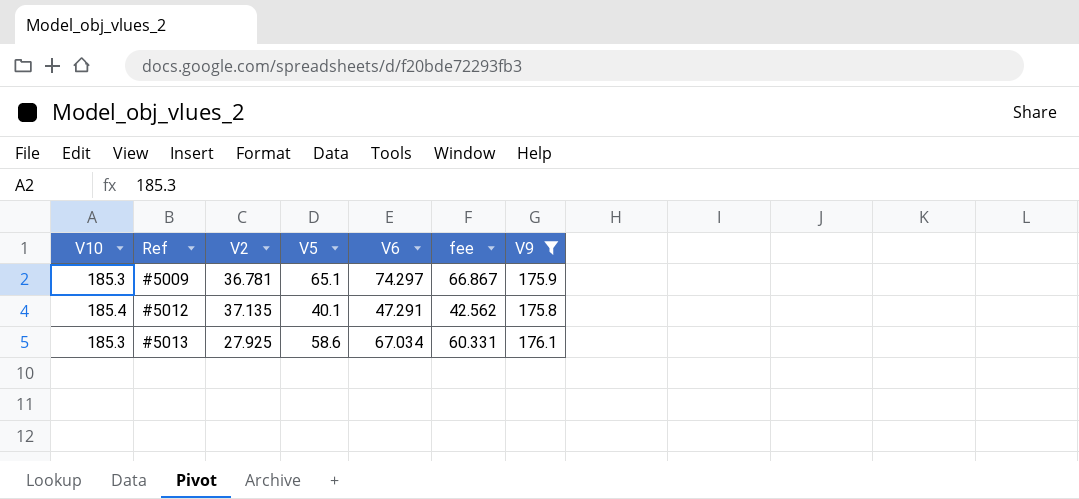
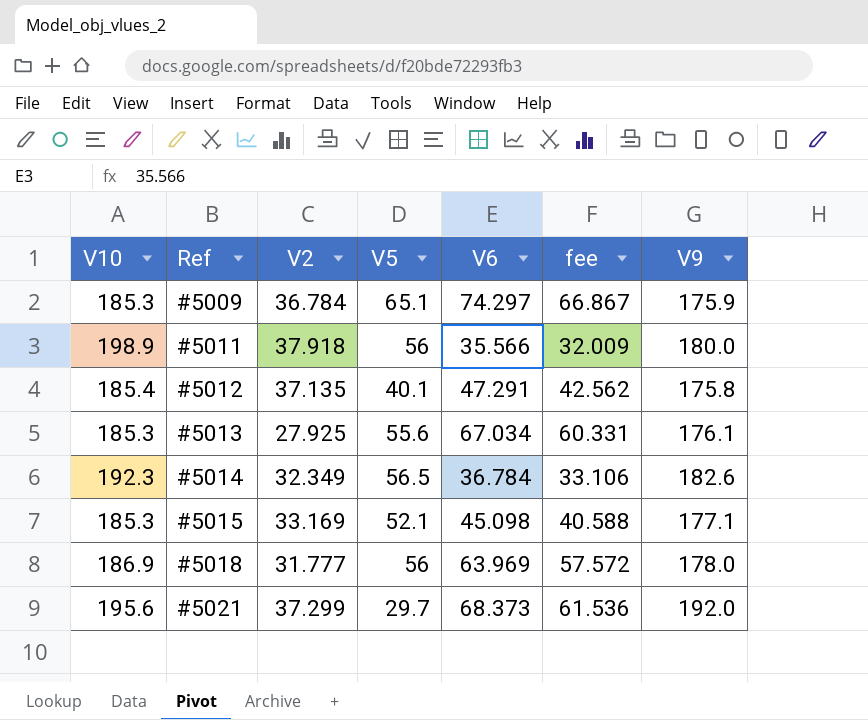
filter: V9 <= 176.1 -> none
#5009 | V2: 36.781 -> 36.784
#5013 | V5: 58.6 -> 55.6

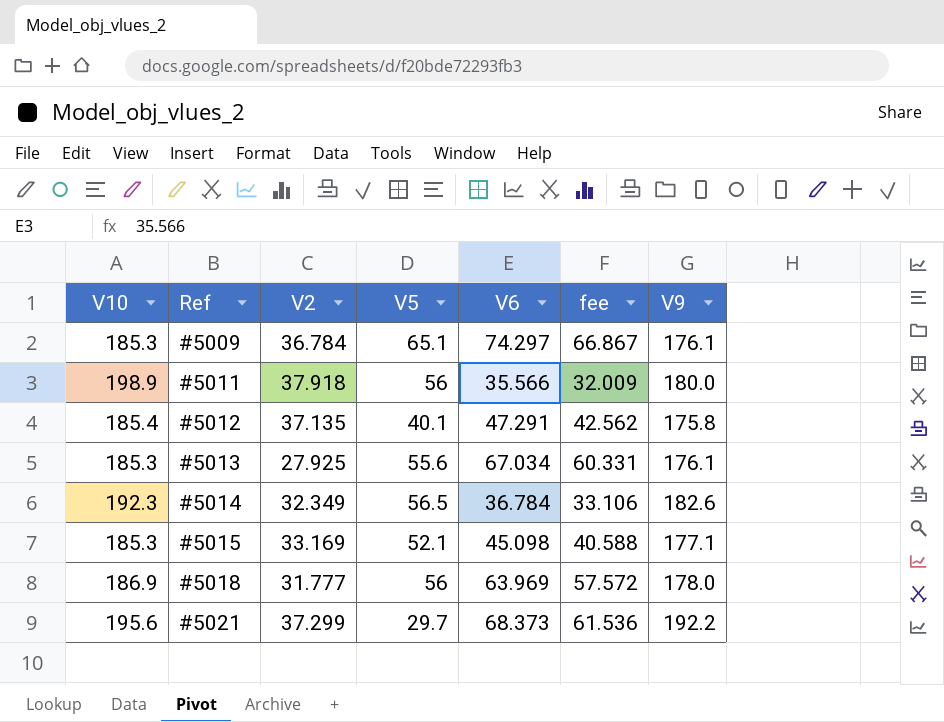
#5009 | V9: 175.9 -> 176.1
#5021 | V9: 192.0 -> 192.2

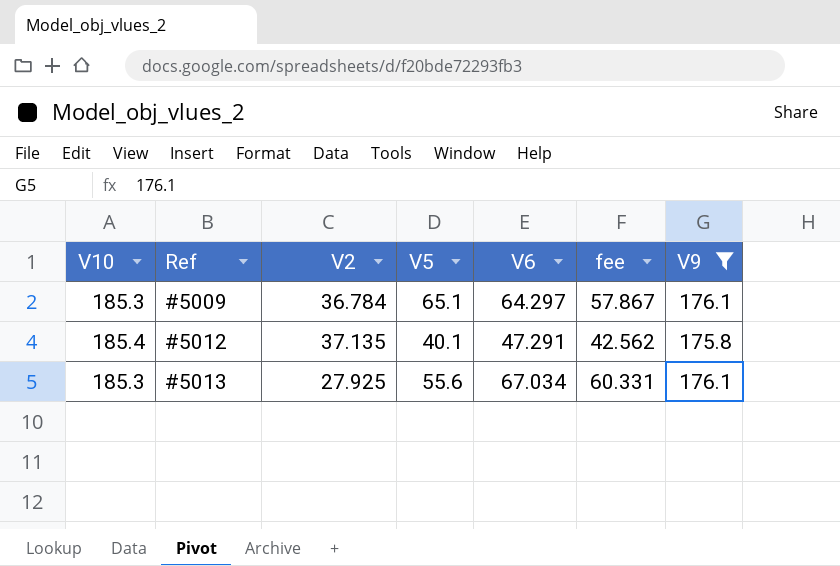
filter: none -> V9 <= 176.1
#5009 | V6: 74.297 -> 64.297
#5009 | fee: 66.867 -> 57.867

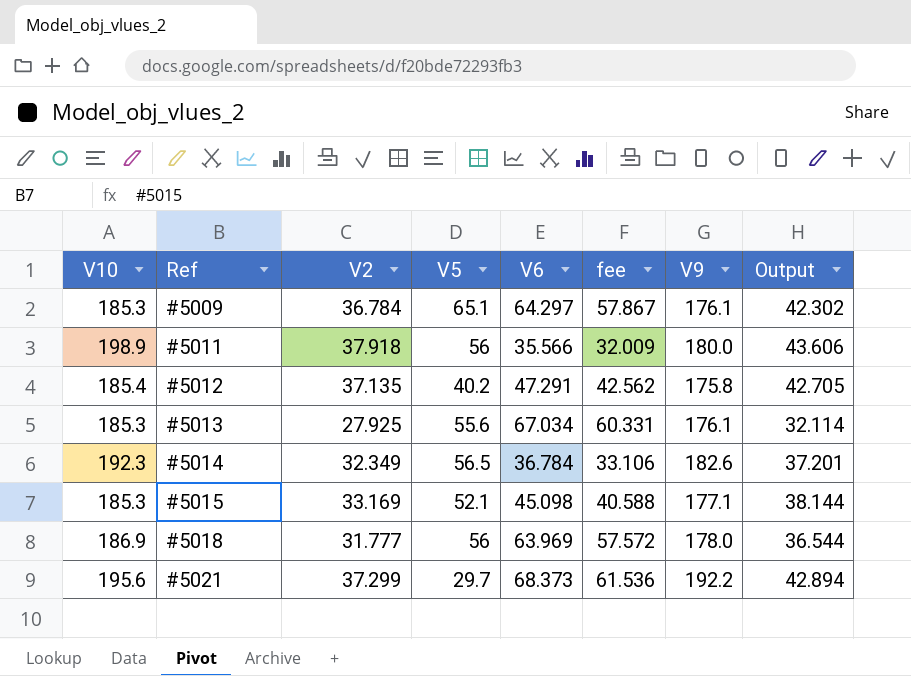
filter: V9 <= 176.1 -> none
column Output | formula: none -> [V2] * 1.15
#5012 | V5: 40.1 -> 40.2

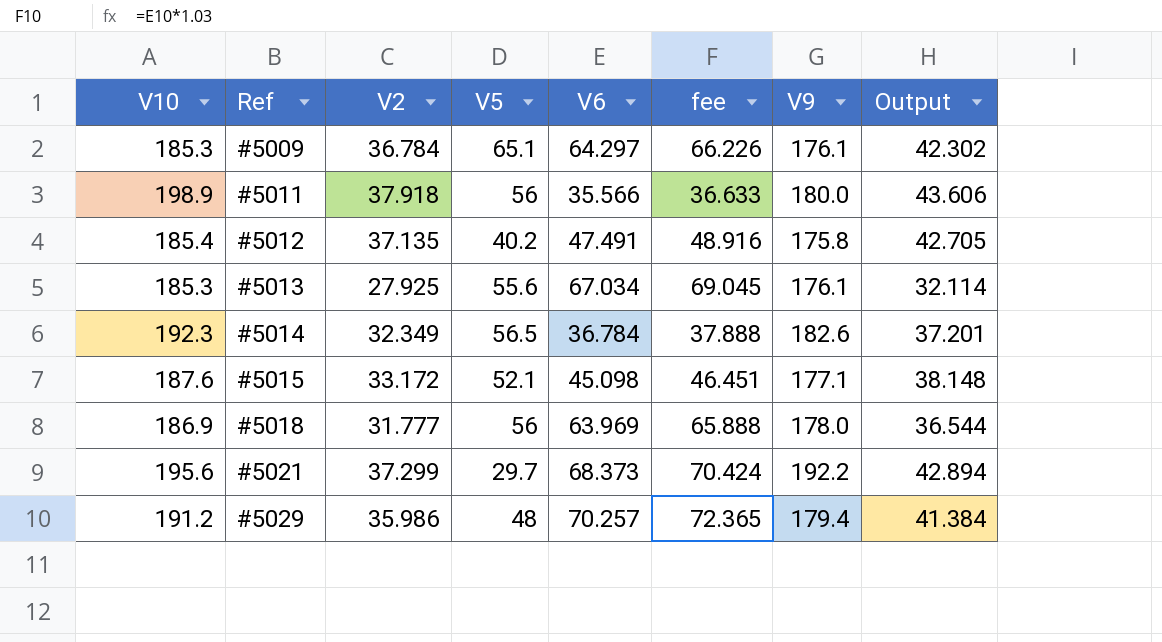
column fee | formula: [V6] * 0.9 -> [V6] * 1.03
#5012 | V6: 47.291 -> 47.491
#5015 | V10: 185.3 -> 187.6
#5015 | V2: 33.169 -> 33.172
#5015 | Output: 38.144 -> 38.148
row #5029: none -> 191.2 | 35.986 | 48 | 70.257 | 72.365 | 179.4 | 41.384

